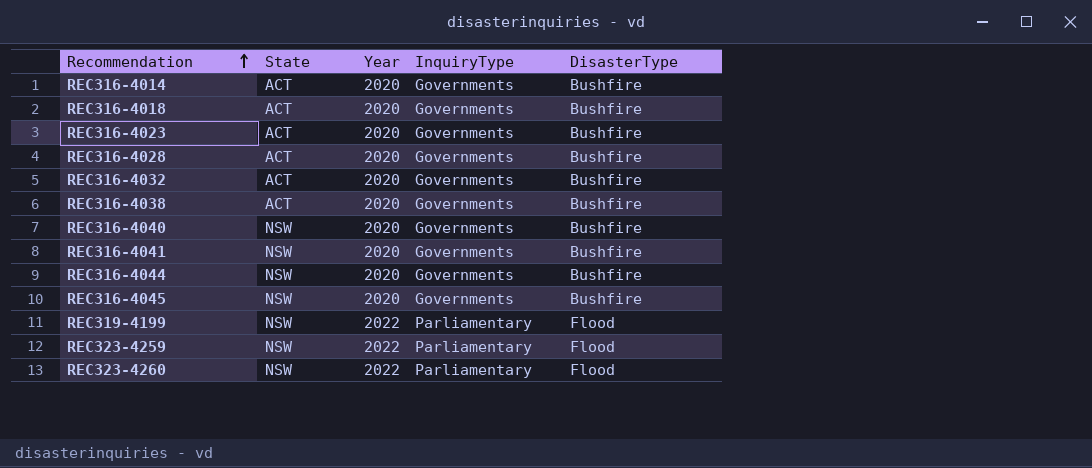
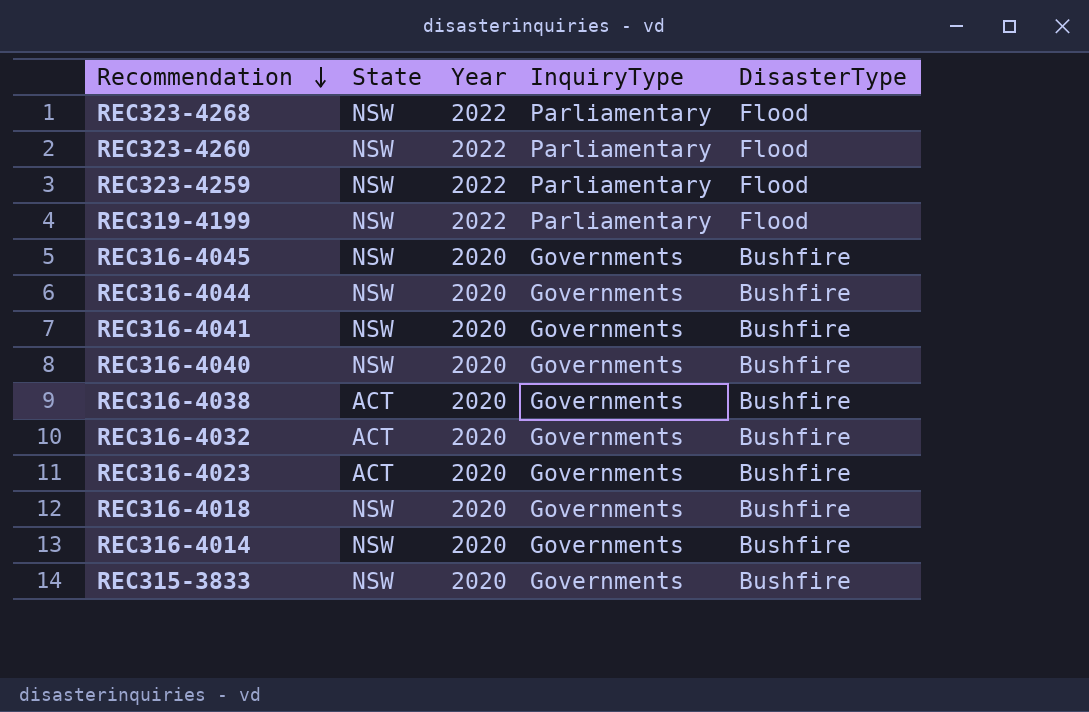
row order: Recommendation ascending -> Recommendation descending
row REC316-4028: ACT | 2020 | Governments | Bushfire -> none
row REC323-4268: none -> NSW | 2022 | Parliamentary | Flood
REC316-4018 | State: ACT -> NSW
REC316-4014 | State: ACT -> NSW
row REC315-3833: none -> NSW | 2020 | Governments | Bushfire

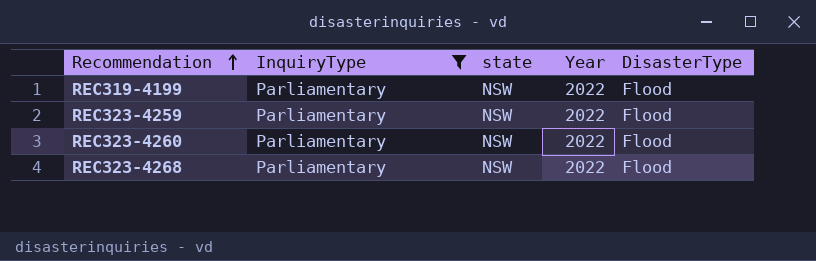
filter: none -> InquiryType = Parliamentary
row order: Recommendation descending -> Recommendation ascending
column InquiryType | position: 4 -> 2
column name: State -> state

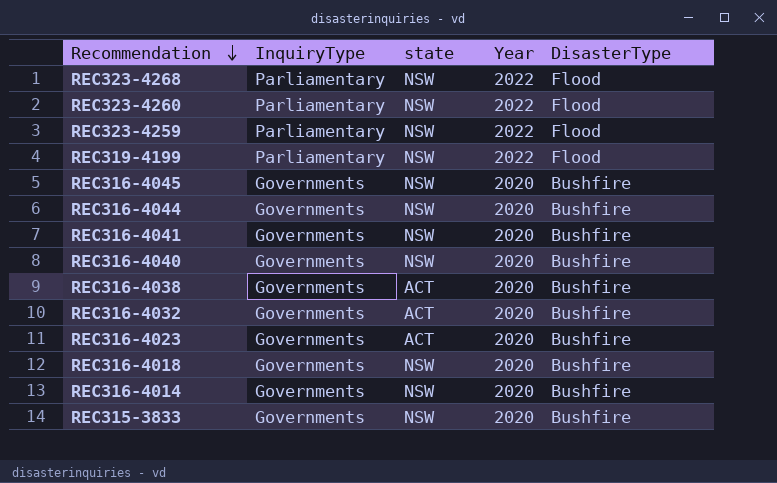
filter: InquiryType = Parliamentary -> none
row order: Recommendation ascending -> Recommendation descending

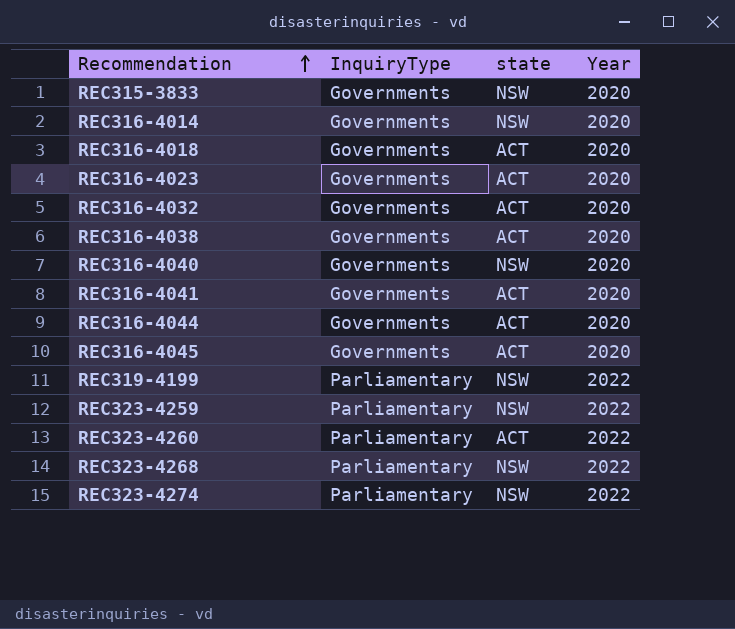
row order: Recommendation descending -> Recommendation ascending
column DisasterType | position: 5 -> none
REC316-4018 | state: NSW -> ACT
REC316-4041 | state: NSW -> ACT
REC316-4044 | state: NSW -> ACT
REC316-4045 | state: NSW -> ACT
REC323-4260 | state: NSW -> ACT
row REC323-4274: none -> Parliamentary | NSW | 2022

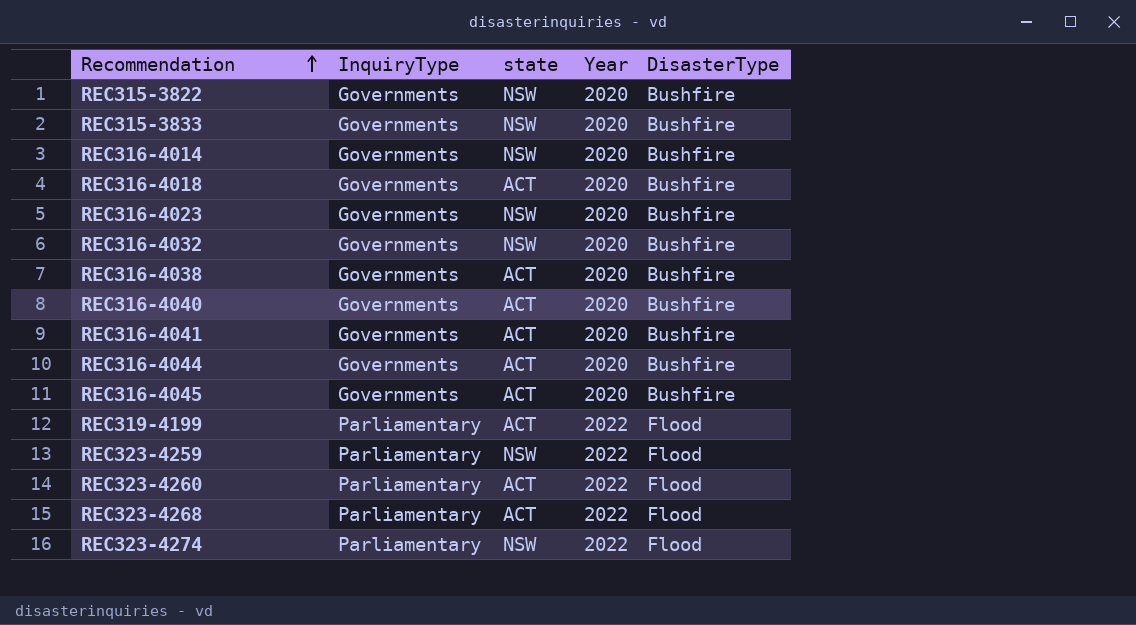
column DisasterType | position: none -> 5
row REC315-3822: none -> Governments | NSW | 2020 | Bushfire
REC316-4023 | state: ACT -> NSW
REC316-4032 | state: ACT -> NSW
REC316-4040 | state: NSW -> ACT
REC319-4199 | state: NSW -> ACT
REC323-4268 | state: NSW -> ACT

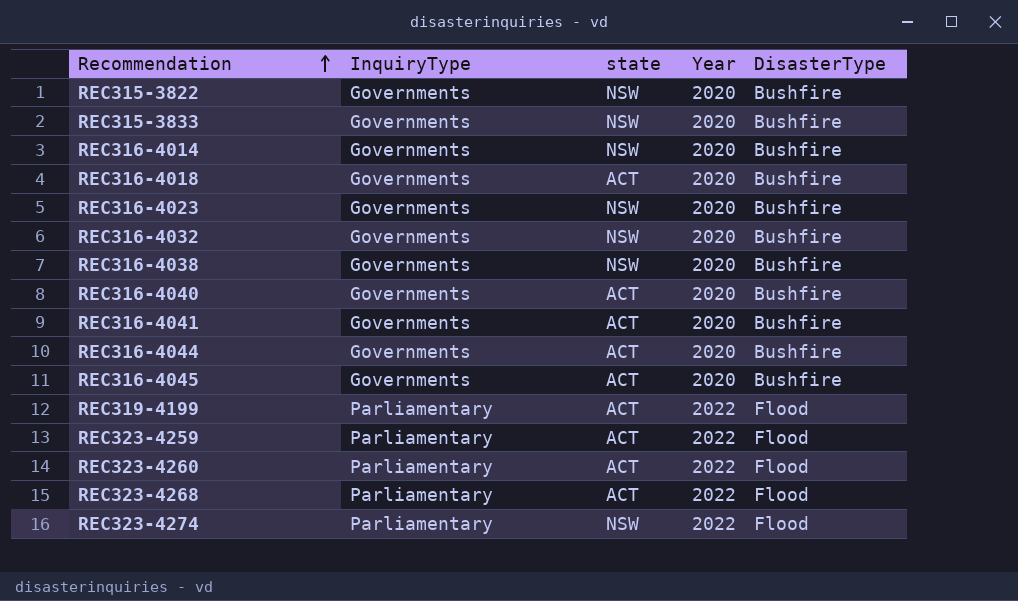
REC316-4038 | state: ACT -> NSW
REC323-4259 | state: NSW -> ACT

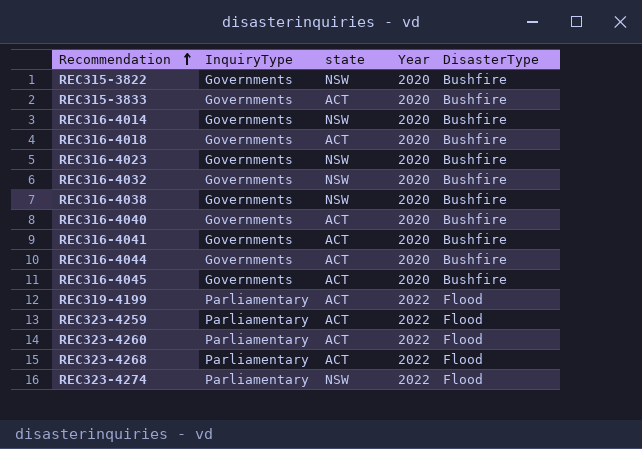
REC315-3833 | state: NSW -> ACT

